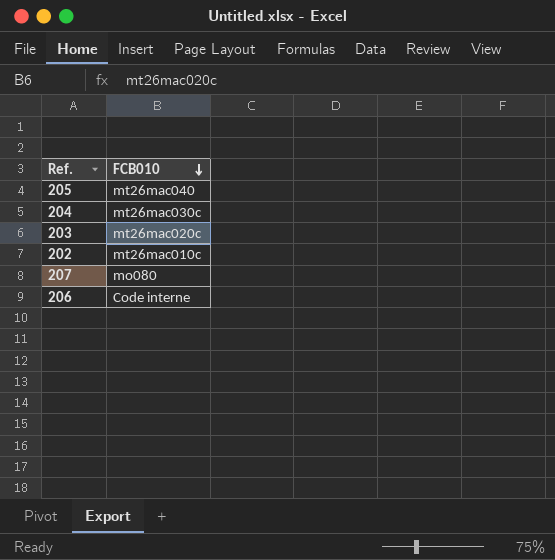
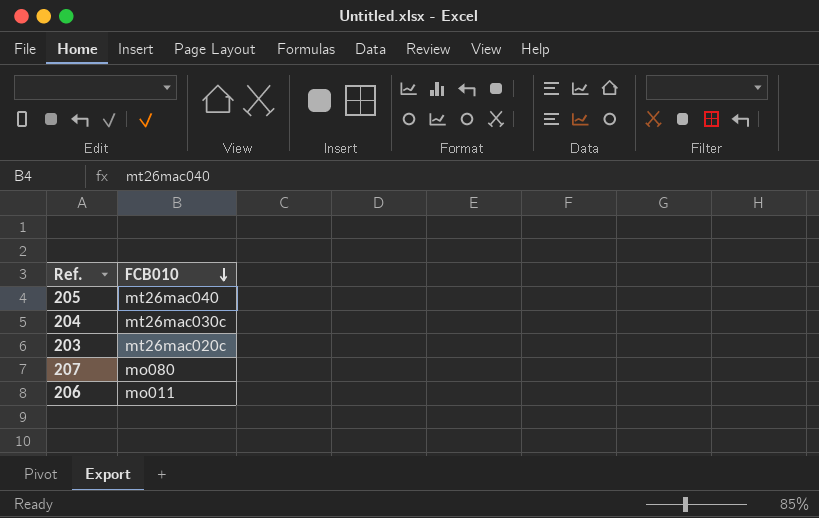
row 202: mt26mac010c -> none
206 | FCB010: Code interne -> mo011

